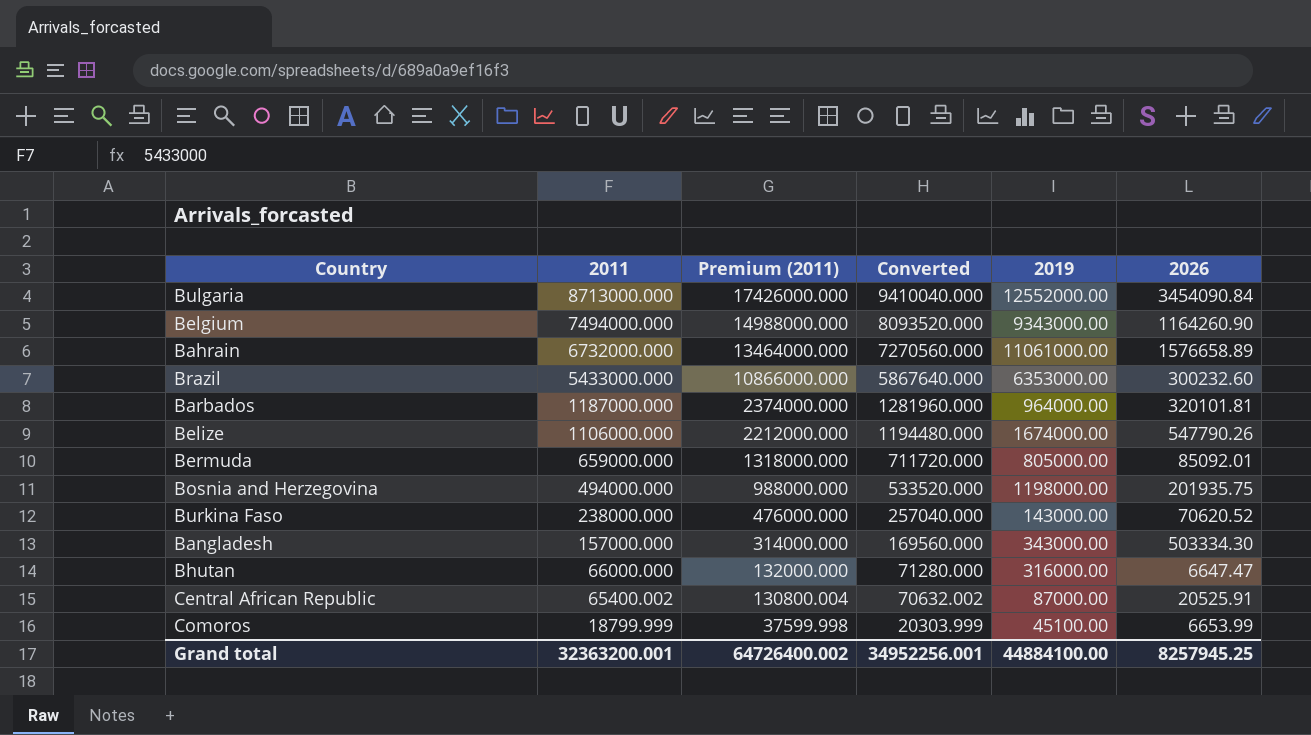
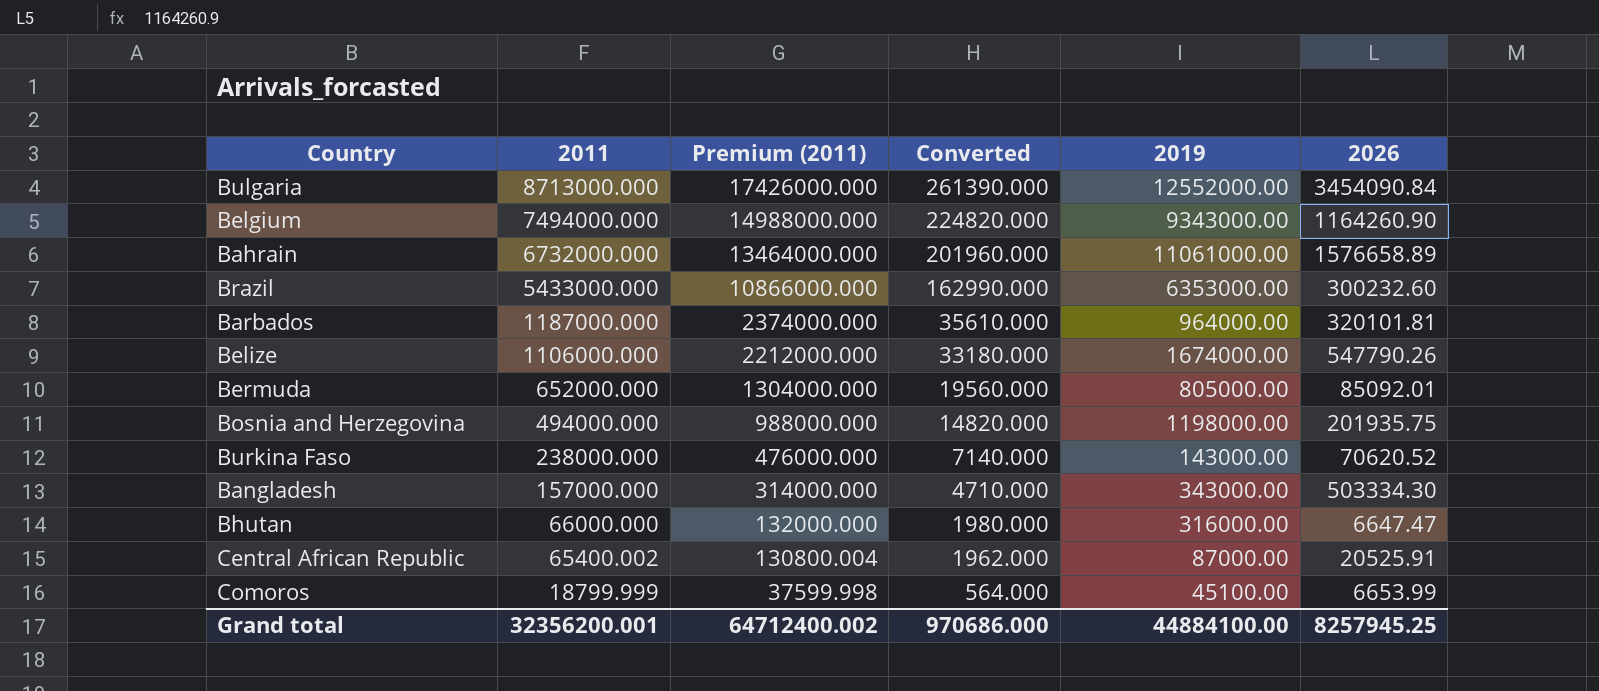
column Converted | formula: [2011] * 1.08 -> [2011] * 0.03
Bermuda | 2011: 659000.000 -> 652000.000
Bermuda | Premium (2011): 1318000.000 -> 1304000.000
Grand total | 2011: 32363200.001 -> 32356200.001
Grand total | Premium (2011): 64726400.002 -> 64712400.002
Grand total | Converted: 34952256.001 -> 970686.000

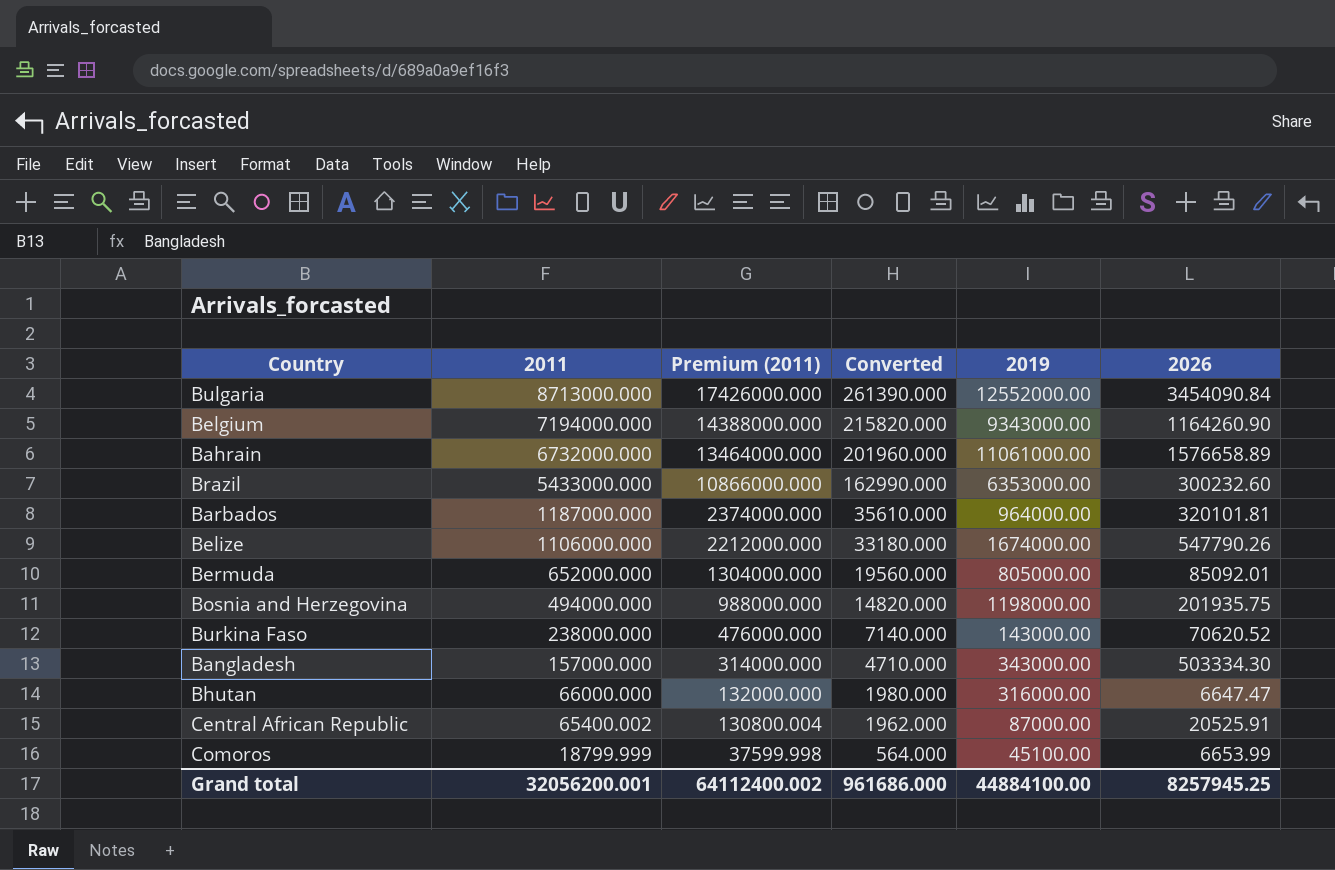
Belgium | 2011: 7494000.000 -> 7194000.000
Belgium | Premium (2011): 14988000.000 -> 14388000.000
Belgium | Converted: 224820.000 -> 215820.000
Grand total | 2011: 32356200.001 -> 32056200.001
Grand total | Premium (2011): 64712400.002 -> 64112400.002
Grand total | Converted: 970686.000 -> 961686.000

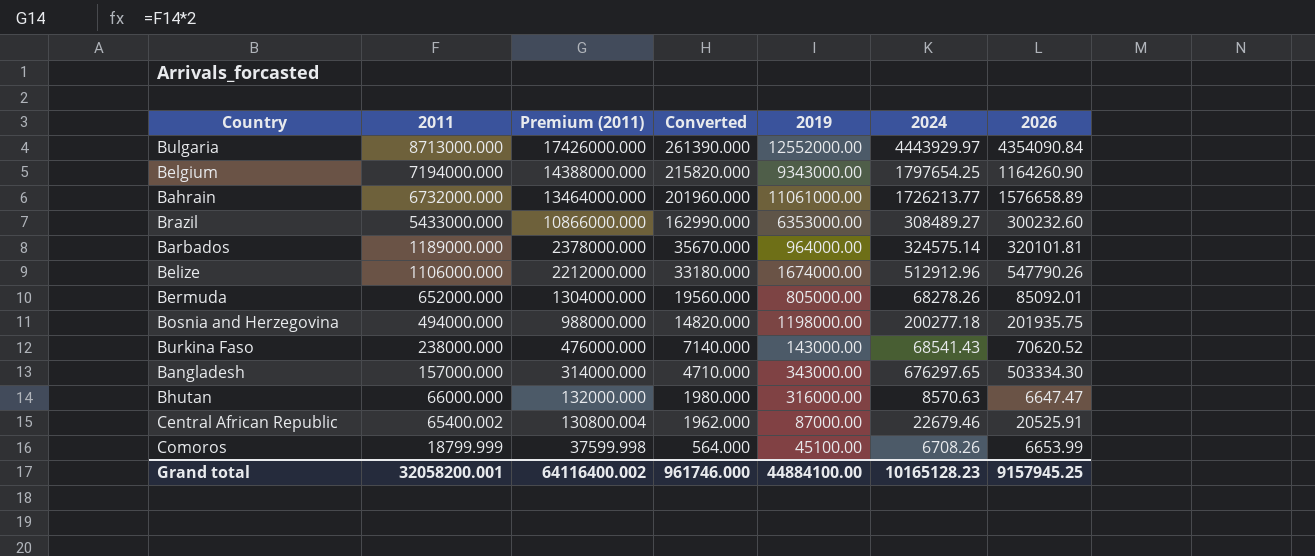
column 2024 | position: none -> 6
Bulgaria | 2026: 3454090.84 -> 4354090.84
Barbados | 2011: 1187000.000 -> 1189000.000
Barbados | Premium (2011): 2374000.000 -> 2378000.000
Barbados | Converted: 35610.000 -> 35670.000
Grand total | 2011: 32056200.001 -> 32058200.001
Grand total | Premium (2011): 64112400.002 -> 64116400.002
Grand total | Converted: 961686.000 -> 961746.000
Grand total | 2026: 8257945.25 -> 9157945.25

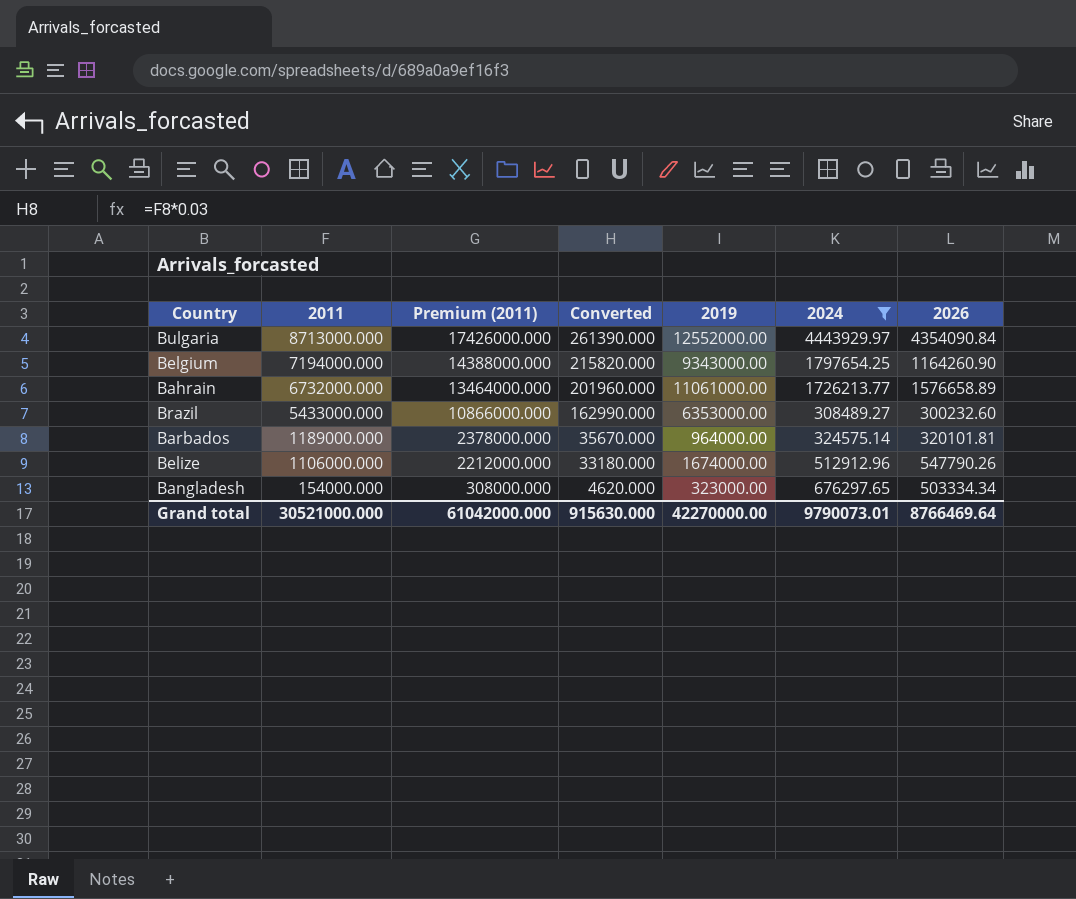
filter: none -> 2024 >= 308489.27
Bangladesh | 2011: 157000.000 -> 154000.000
Bangladesh | Premium (2011): 314000.000 -> 308000.000
Bangladesh | Converted: 4710.000 -> 4620.000
Bangladesh | 2019: 343000.00 -> 323000.00
Bangladesh | 2026: 503334.30 -> 503334.34
Grand total | 2011: 32058200.001 -> 30521000.000
Grand total | Premium (2011): 64116400.002 -> 61042000.000
Grand total | Converted: 961746.000 -> 915630.000
Grand total | 2019: 44884100.00 -> 42270000.00
Grand total | 2024: 10165128.23 -> 9790073.01
Grand total | 2026: 9157945.25 -> 8766469.64

